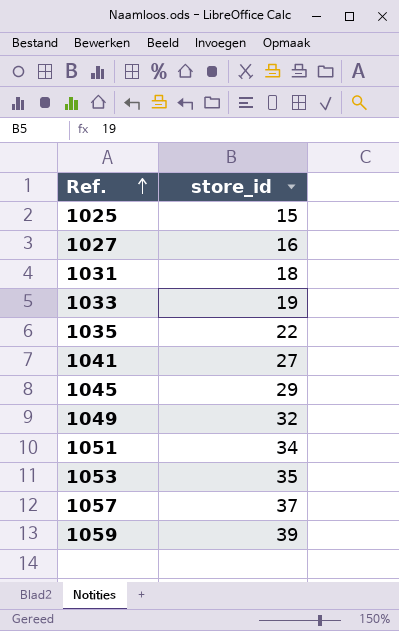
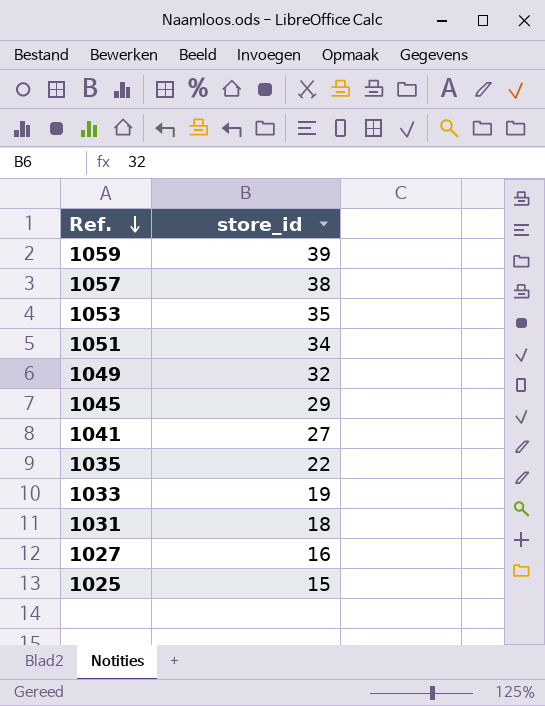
row order: Ref. ascending -> Ref. descending
1057 | store_id: 37 -> 38

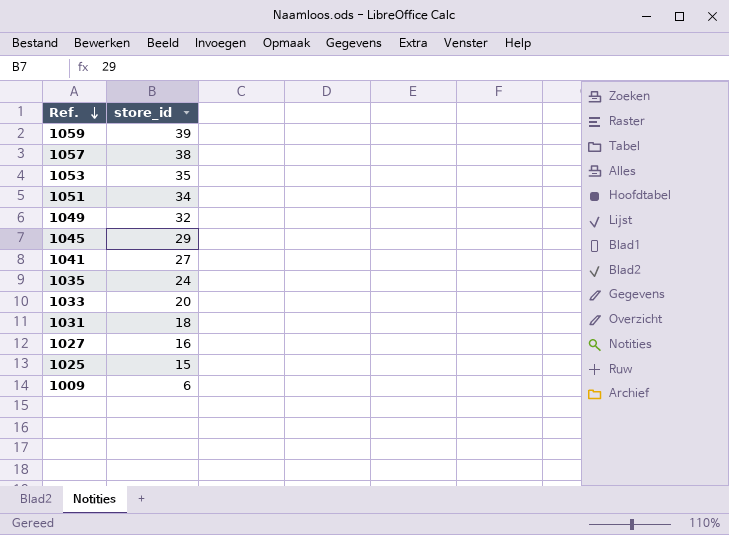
1035 | store_id: 22 -> 24
1033 | store_id: 19 -> 20
row 1009: none -> 6

